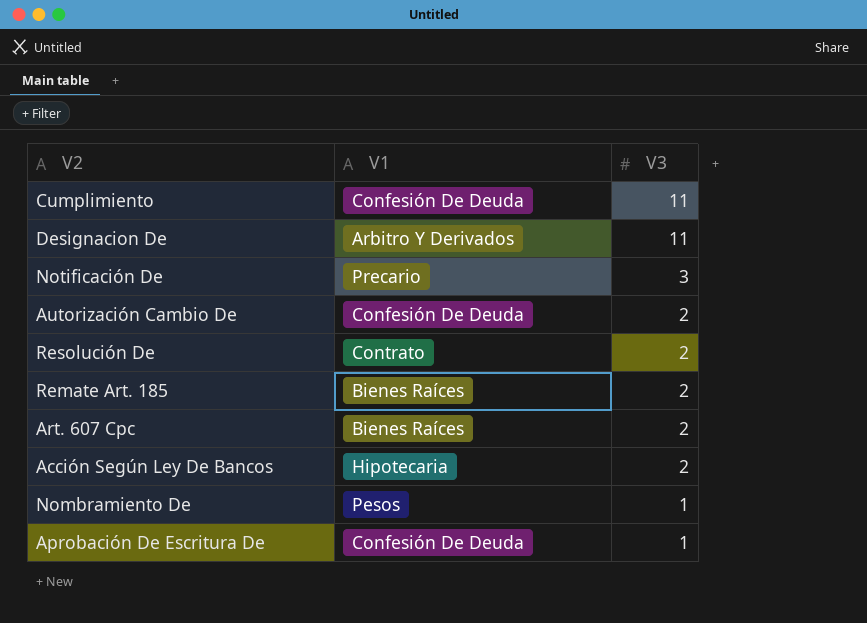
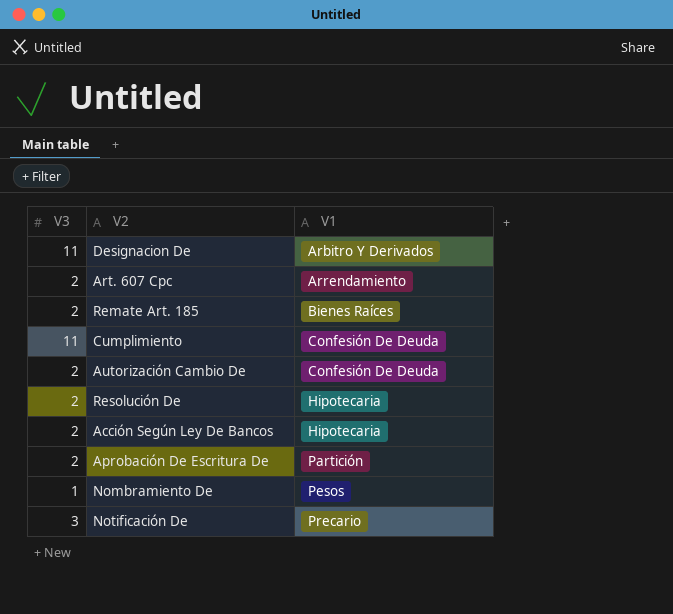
row order: V3 descending -> V1 ascending
column V3 | position: 3 -> 1
Art. 607 Cpc | V1: Bienes Raíces -> Arrendamiento
Resolución De | V1: Contrato -> Hipotecaria
Aprobación De Escritura De | V3: 1 -> 2
Aprobación De Escritura De | V1: Confesión De Deuda -> Partición

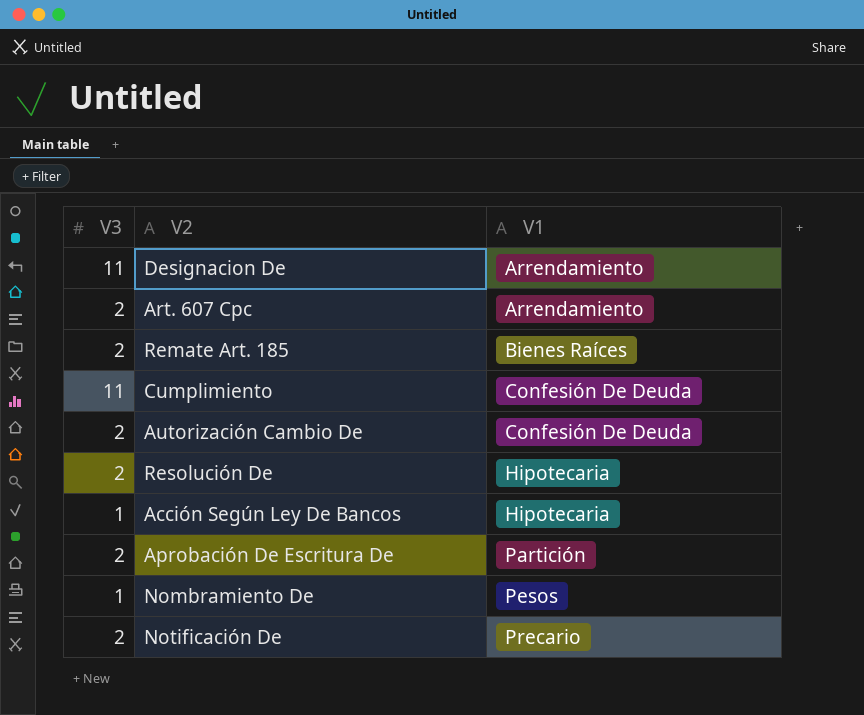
Designacion De | V1: Arbitro Y Derivados -> Arrendamiento
Acción Según Ley De Bancos | V3: 2 -> 1
Notificación De | V3: 3 -> 2

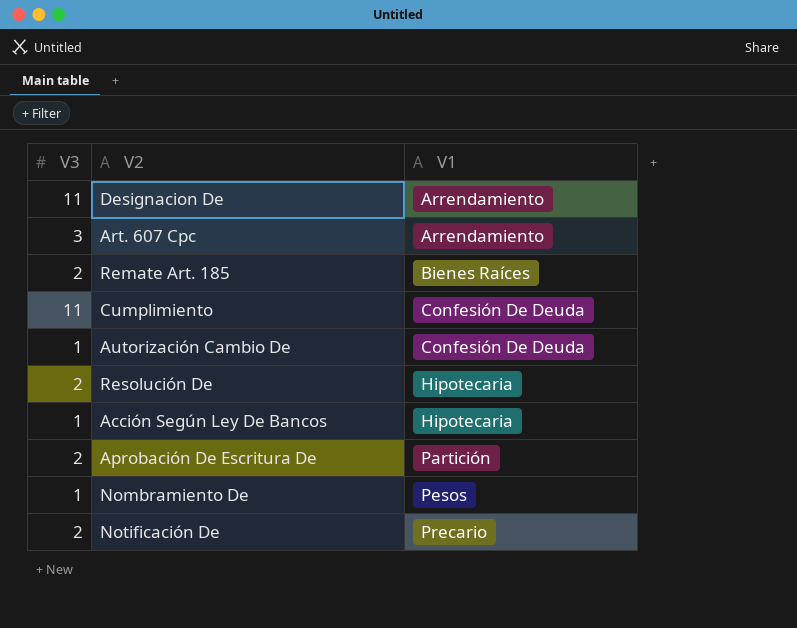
Art. 607 Cpc | V3: 2 -> 3
Autorización Cambio De | V3: 2 -> 1

